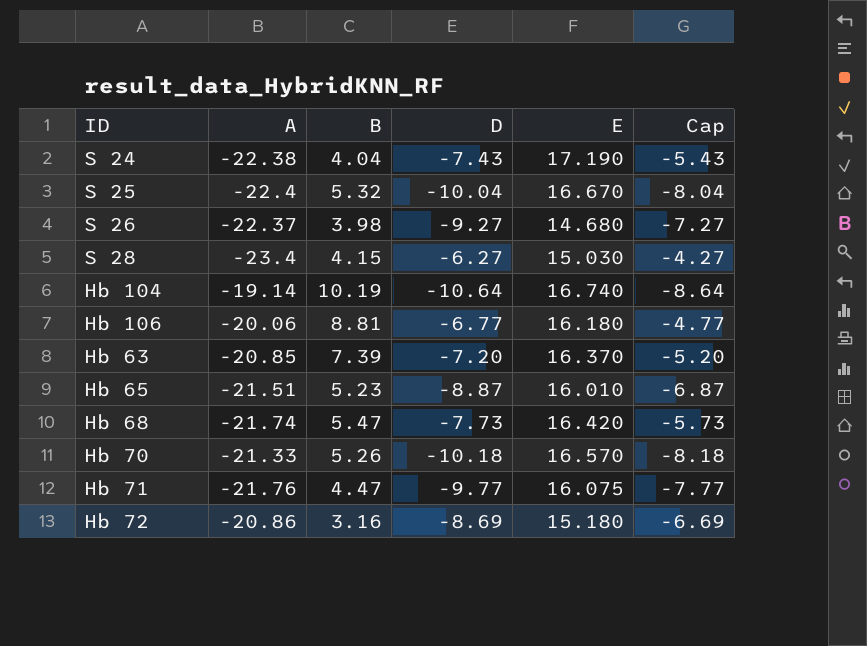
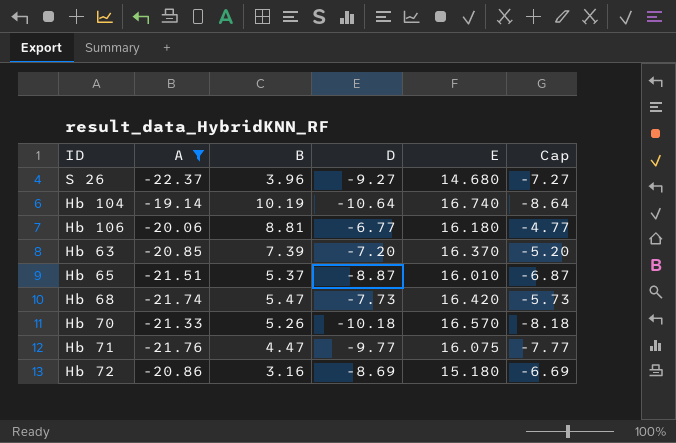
filter: none -> A >= -22.37
S 26 | B: 3.98 -> 3.96
Hb 65 | B: 5.23 -> 5.37

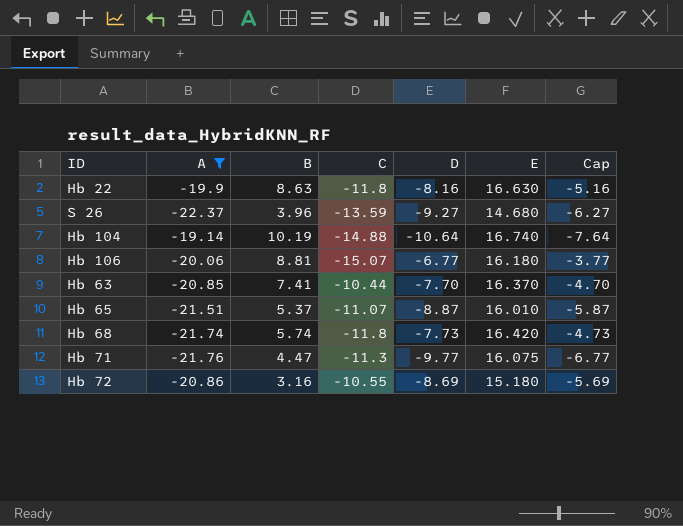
column C | position: none -> 4
column Cap | formula: [D] + 2 -> [D] + 3
row Hb 70: -21.33 | 5.26 | -10.18 | 16.570 | -8.18 -> none
row Hb 22: none -> -19.9 | 8.63 | -11.8 | -8.16 | 16.630 | -5.16
Hb 63 | B: 7.39 -> 7.41
Hb 63 | D: -7.20 -> -7.70
Hb 68 | B: 5.47 -> 5.74

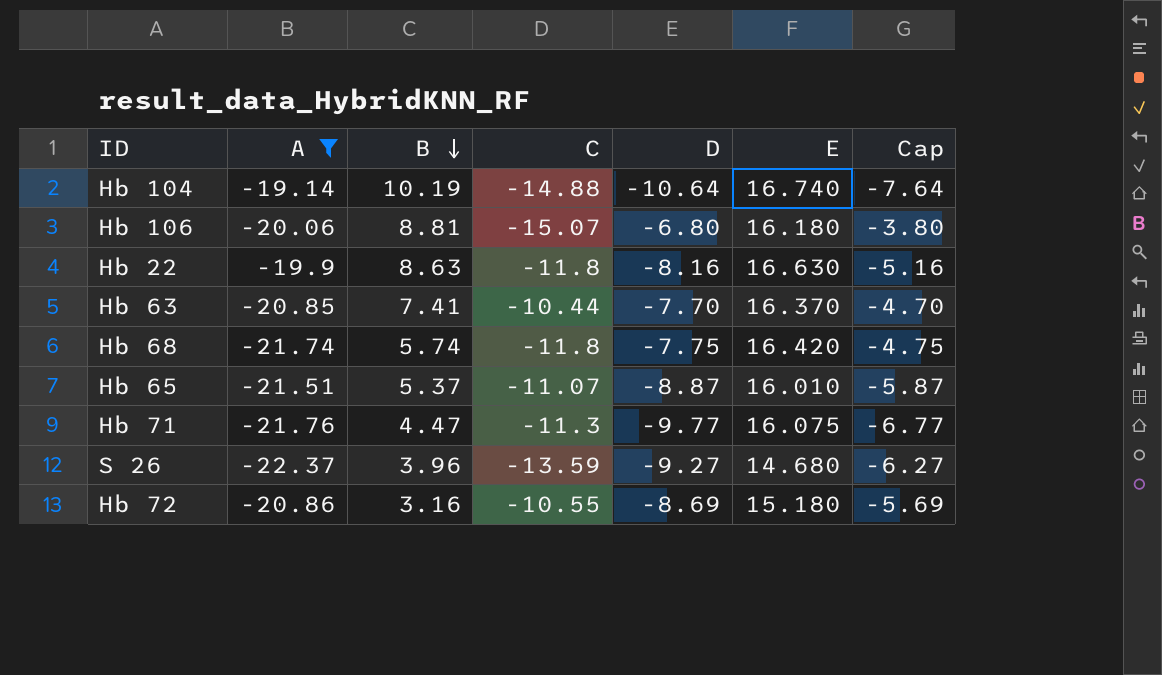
row order: none -> B descending
Hb 106 | D: -6.77 -> -6.80
Hb 106 | Cap: -3.77 -> -3.80
Hb 68 | D: -7.73 -> -7.75
Hb 68 | Cap: -4.73 -> -4.75

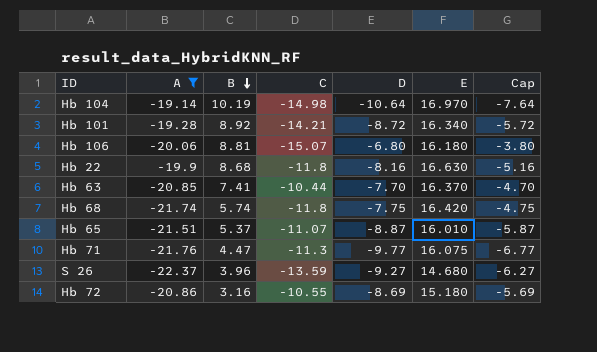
Hb 104 | C: -14.88 -> -14.98
Hb 104 | E: 16.740 -> 16.970
row Hb 101: none -> -19.28 | 8.92 | -14.21 | -8.72 | 16.340 | -5.72
Hb 22 | B: 8.63 -> 8.68

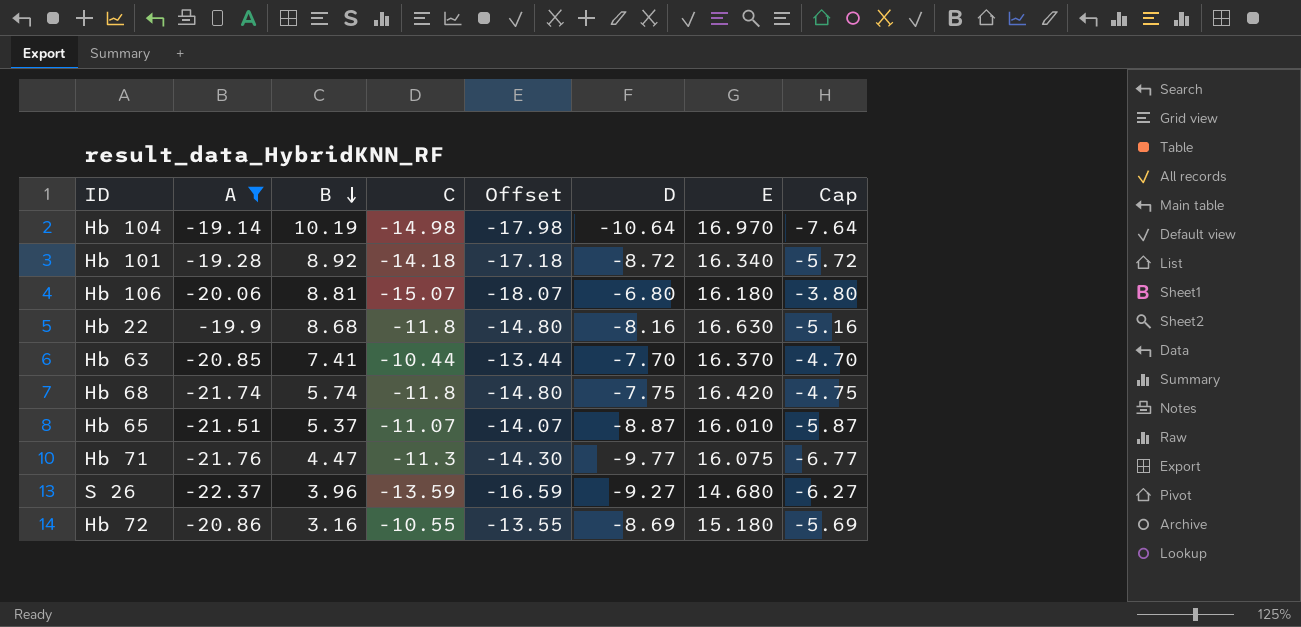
column Offset | formula: none -> [C] - 3
Hb 101 | C: -14.21 -> -14.18

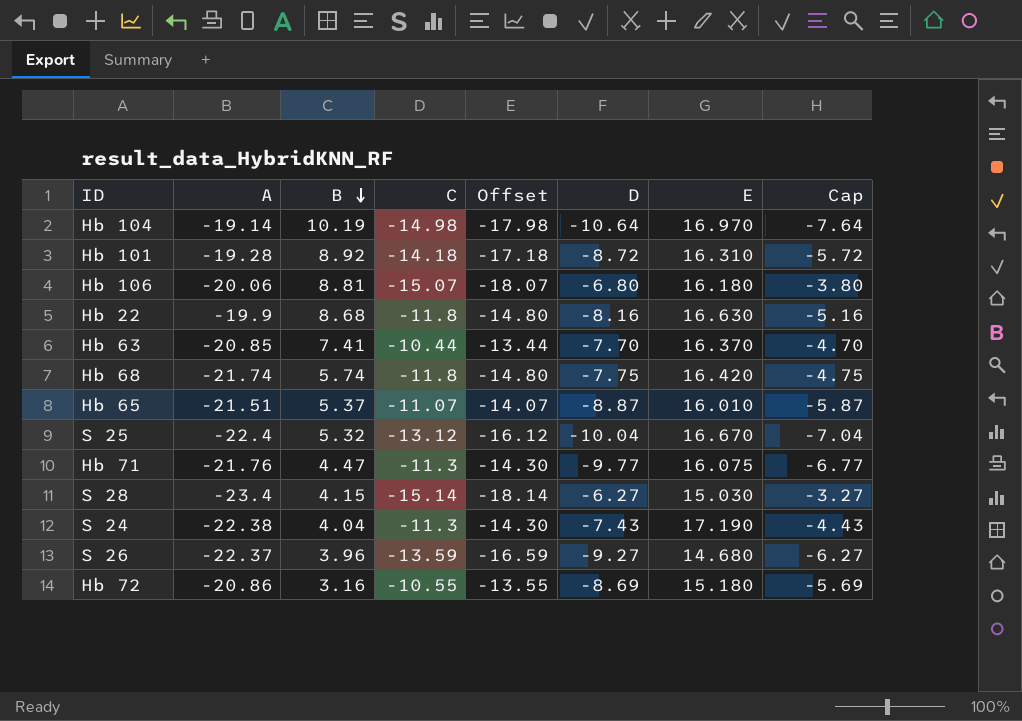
filter: A >= -22.37 -> none
Hb 101 | E: 16.340 -> 16.310

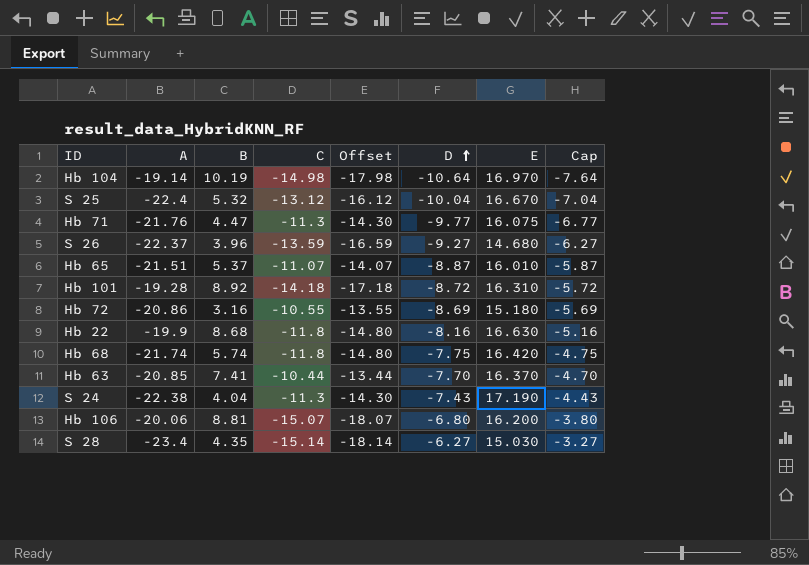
row order: B descending -> D ascending
Hb 106 | E: 16.180 -> 16.200
S 28 | B: 4.15 -> 4.35

